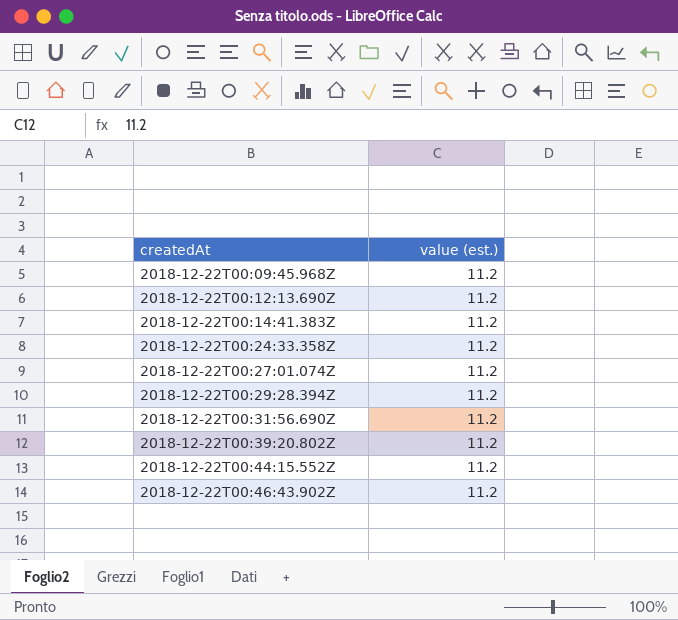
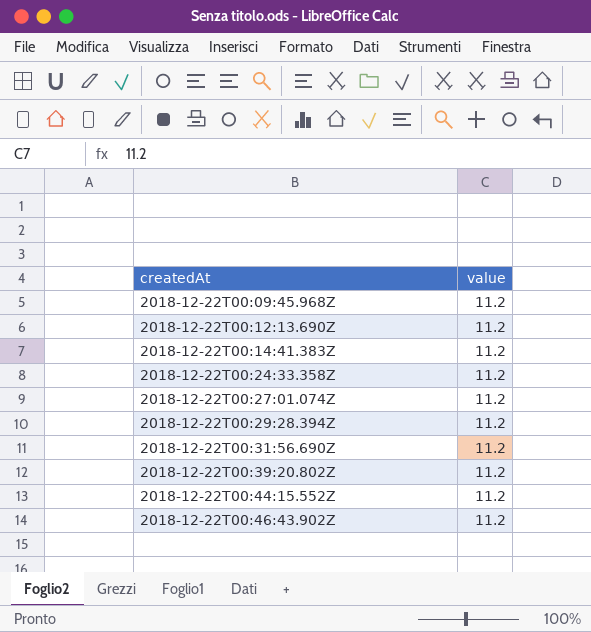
column name: value (est.) -> value

